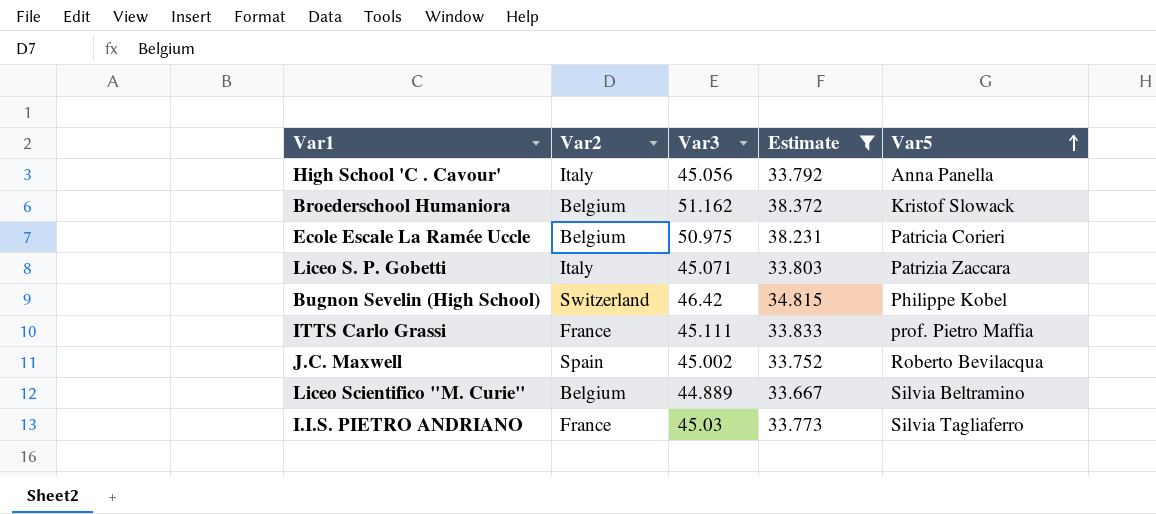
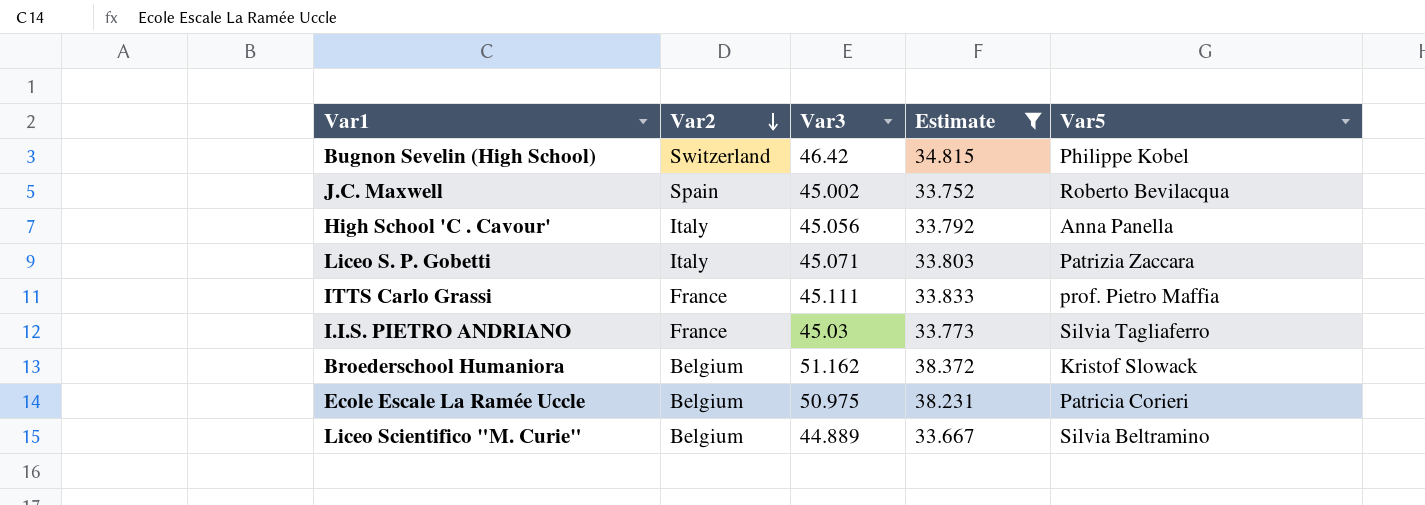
row order: Var5 ascending -> Var2 descending

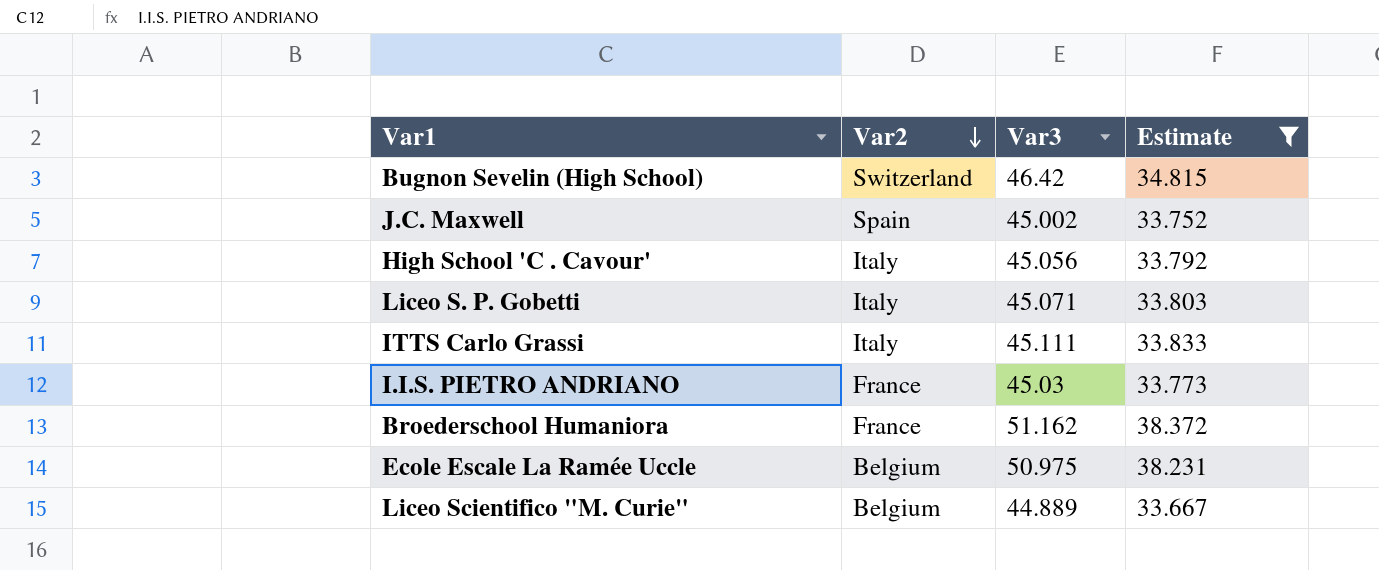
column Var5 | position: 5 -> none
ITTS Carlo Grassi | Var2: France -> Italy
Broederschool Humaniora | Var2: Belgium -> France

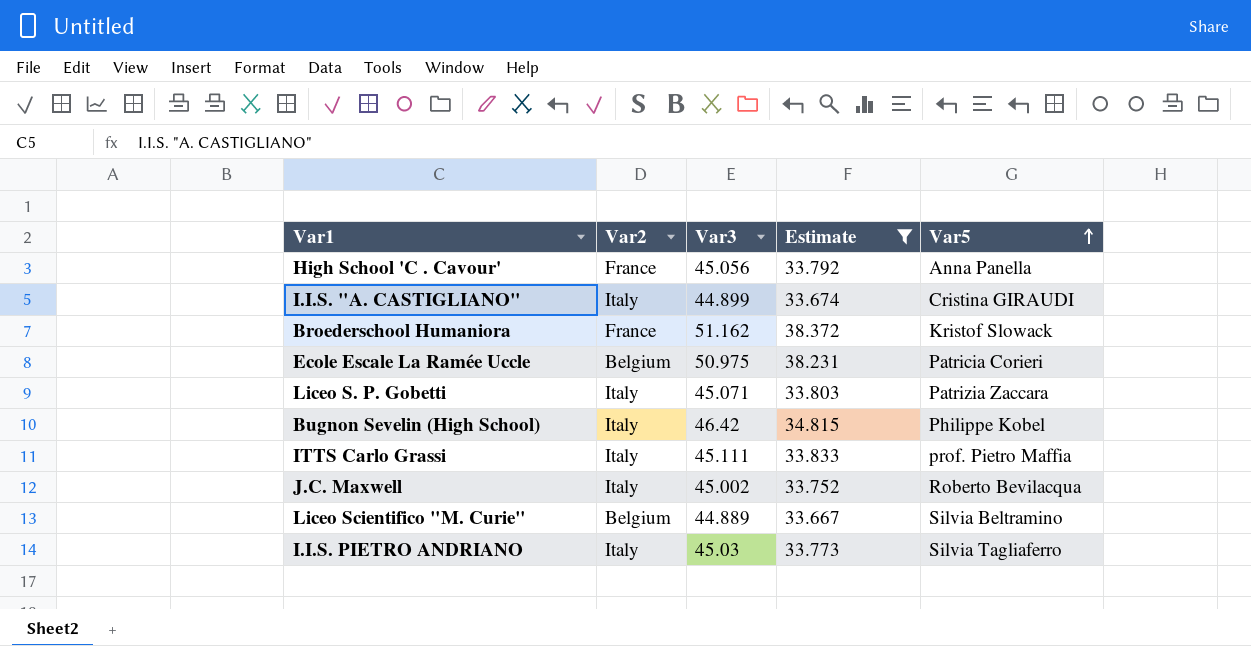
row order: Var2 descending -> Var5 ascending
column Var5 | position: none -> 5
High School 'C . Cavour' | Var2: Italy -> France
row I.I.S. "A. CASTIGLIANO": none -> Italy | 44.899 | 33.674 | Cristina GIRAUDI
Bugnon Sevelin (High School) | Var2: Switzerland -> Italy
J.C. Maxwell | Var2: Spain -> Italy
I.I.S. PIETRO ANDRIANO | Var2: France -> Italy

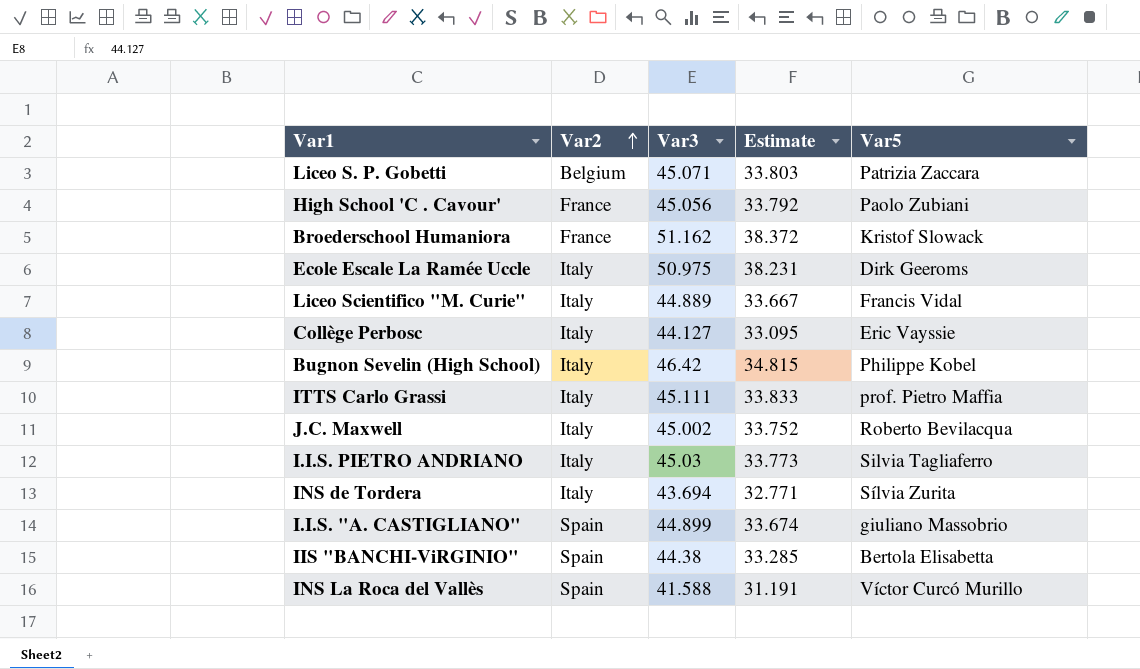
filter: Estimate >= 33.667 -> none
row order: Var5 ascending -> Var2 ascending
Liceo S. P. Gobetti | Var2: Italy -> Belgium
High School 'C . Cavour' | Var5: Anna Panella -> Paolo Zubiani
Ecole Escale La Ramée Uccle | Var2: Belgium -> Italy
Ecole Escale La Ramée Uccle | Var5: Patricia Corieri -> Dirk Geeroms
Liceo Scientifico "M. Curie" | Var2: Belgium -> Italy
Liceo Scientifico "M. Curie" | Var5: Silvia Beltramino -> Francis Vidal
I.I.S. "A. CASTIGLIANO" | Var2: Italy -> Spain
I.I.S. "A. CASTIGLIANO" | Var5: Cristina GIRAUDI -> giuliano Massobrio

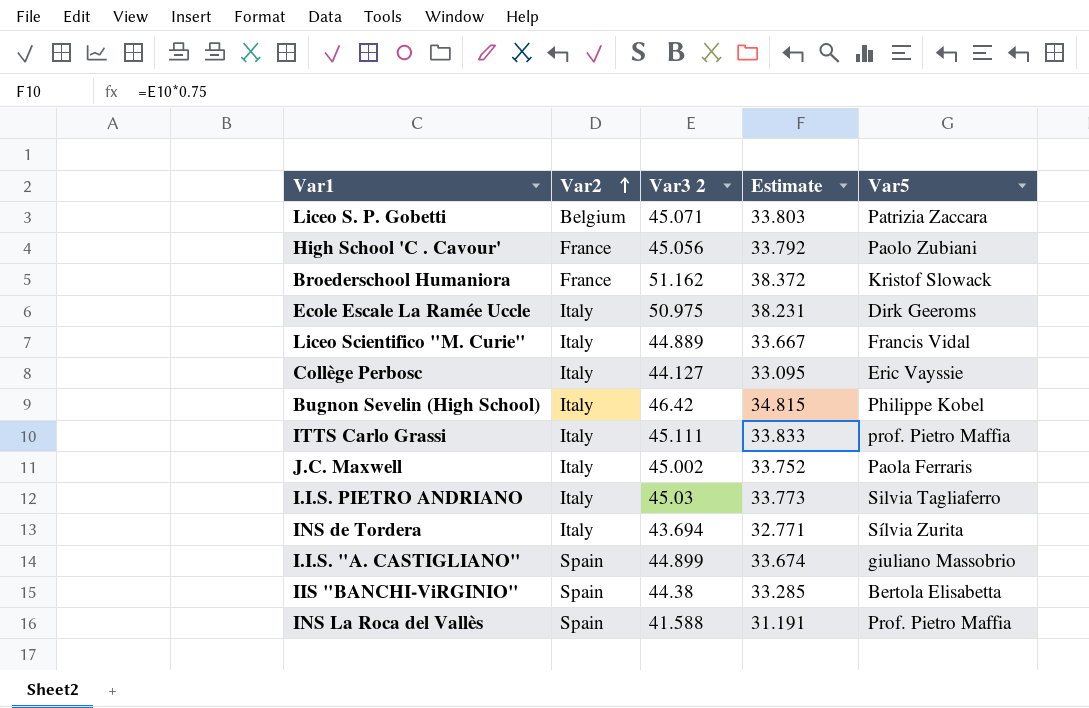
column name: Var3 -> Var3 2
J.C. Maxwell | Var5: Roberto Bevilacqua -> Paola Ferraris
INS La Roca del Vallès | Var5: Víctor Curcó Murillo -> Prof. Pietro Maffia

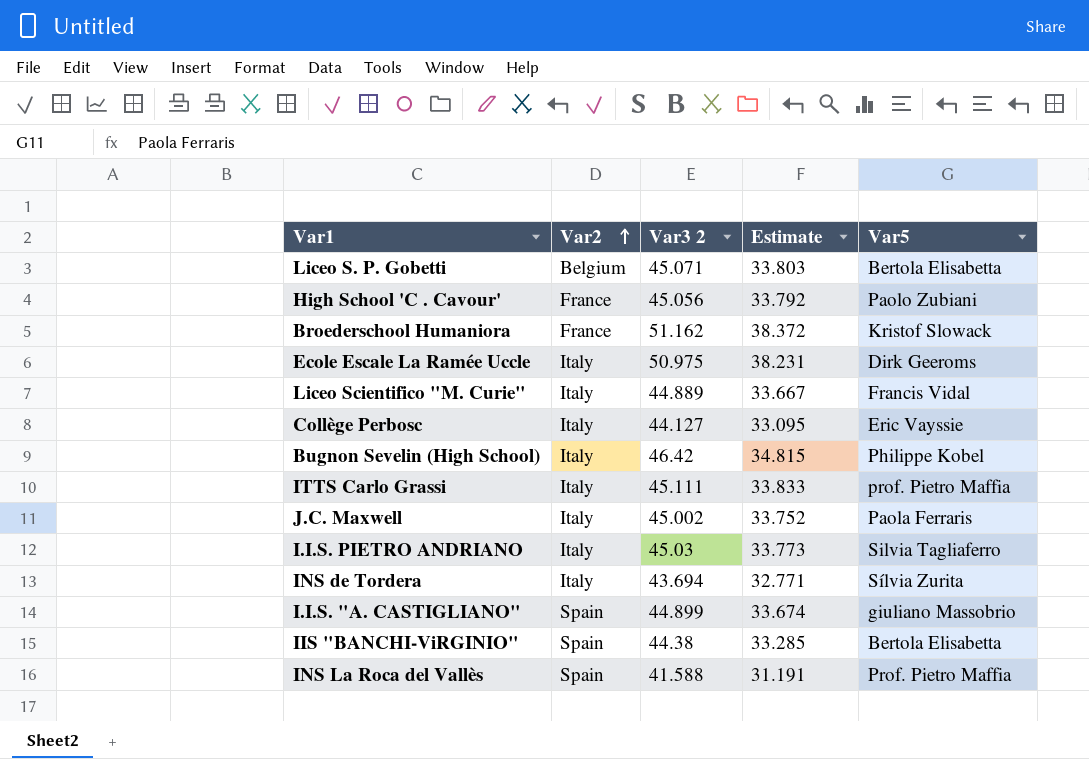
Liceo S. P. Gobetti | Var5: Patrizia Zaccara -> Bertola Elisabetta

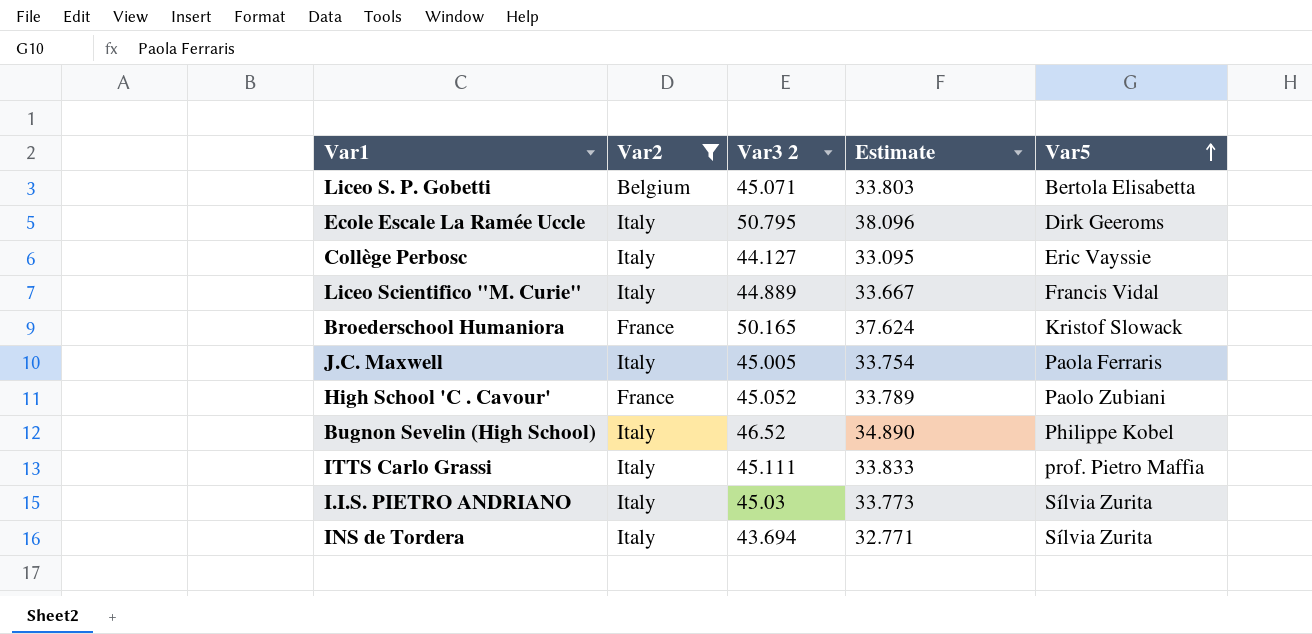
filter: none -> Var2 != Spain
row order: Var2 ascending -> Var5 ascending
Ecole Escale La Ramée Uccle | Var3 2: 50.975 -> 50.795
Ecole Escale La Ramée Uccle | Estimate: 38.231 -> 38.096
Broederschool Humaniora | Var3 2: 51.162 -> 50.165
Broederschool Humaniora | Estimate: 38.372 -> 37.624
J.C. Maxwell | Var3 2: 45.002 -> 45.005
J.C. Maxwell | Estimate: 33.752 -> 33.754
High School 'C . Cavour' | Var3 2: 45.056 -> 45.052
High School 'C . Cavour' | Estimate: 33.792 -> 33.789
Bugnon Sevelin (High School) | Var3 2: 46.42 -> 46.52
Bugnon Sevelin (High School) | Estimate: 34.815 -> 34.890
I.I.S. PIETRO ANDRIANO | Var5: Silvia Tagliaferro -> Sílvia Zurita

